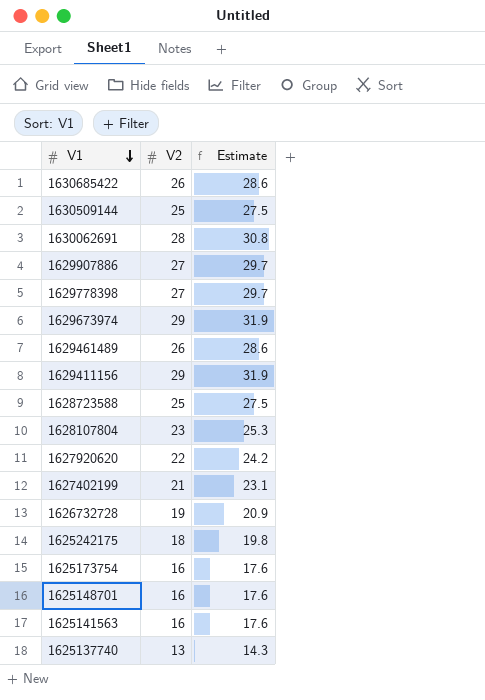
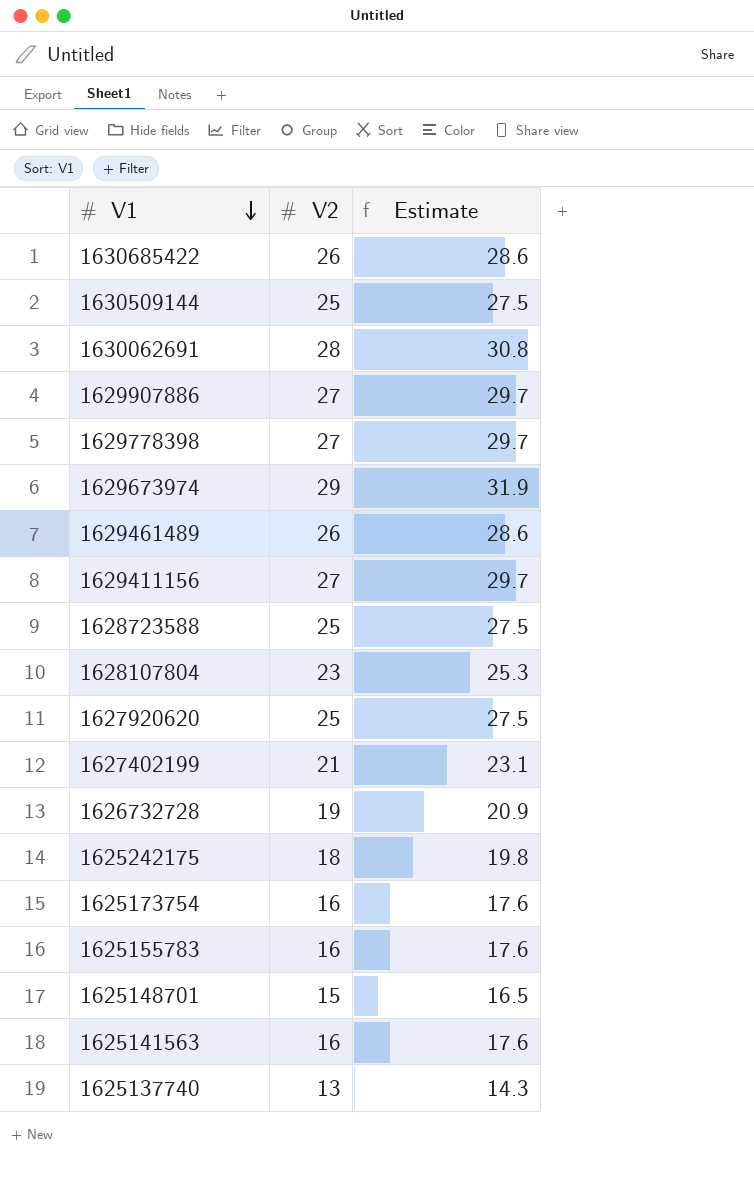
1629411156 | V2: 29 -> 27
1629411156 | Estimate: 31.9 -> 29.7
1627920620 | V2: 22 -> 25
1627920620 | Estimate: 24.2 -> 27.5
row 1625155783: none -> 16 | 17.6
1625148701 | V2: 16 -> 15
1625148701 | Estimate: 17.6 -> 16.5

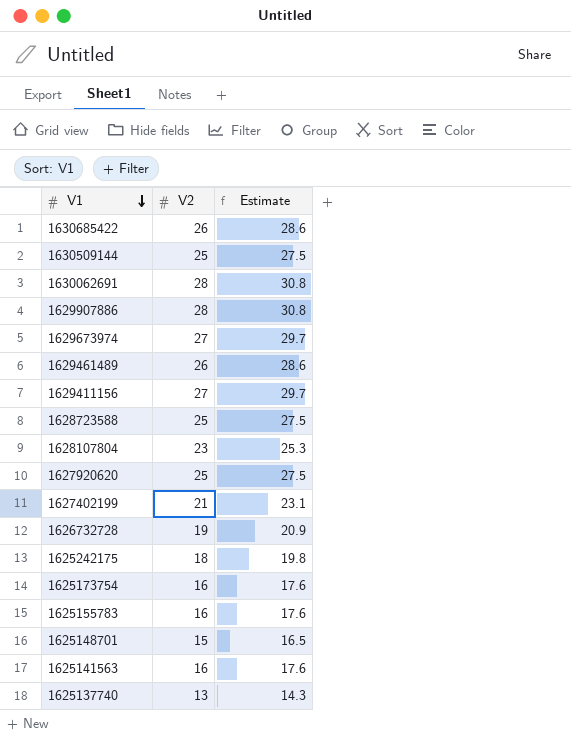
row 1629778398: 27 | 29.7 -> none
1629907886 | V2: 27 -> 28
1629907886 | Estimate: 29.7 -> 30.8
1629673974 | V2: 29 -> 27
1629673974 | Estimate: 31.9 -> 29.7

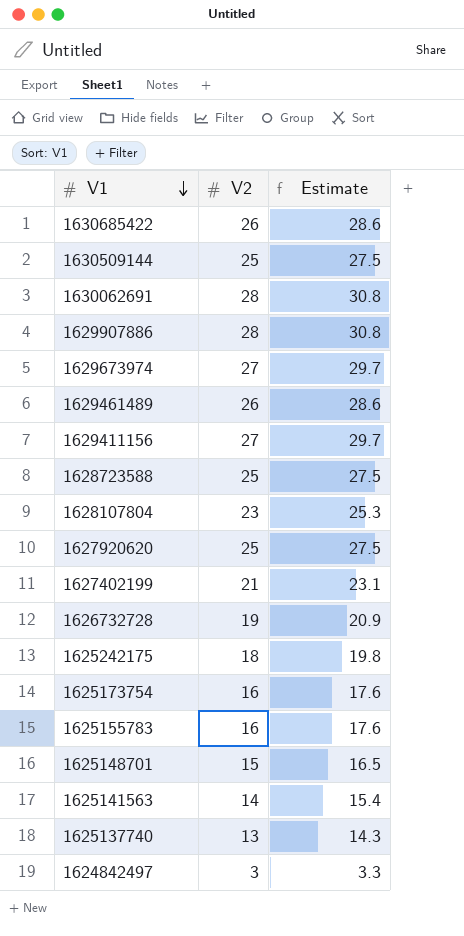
1625141563 | V2: 16 -> 14
1625141563 | Estimate: 17.6 -> 15.4
row 1624842497: none -> 3 | 3.3

